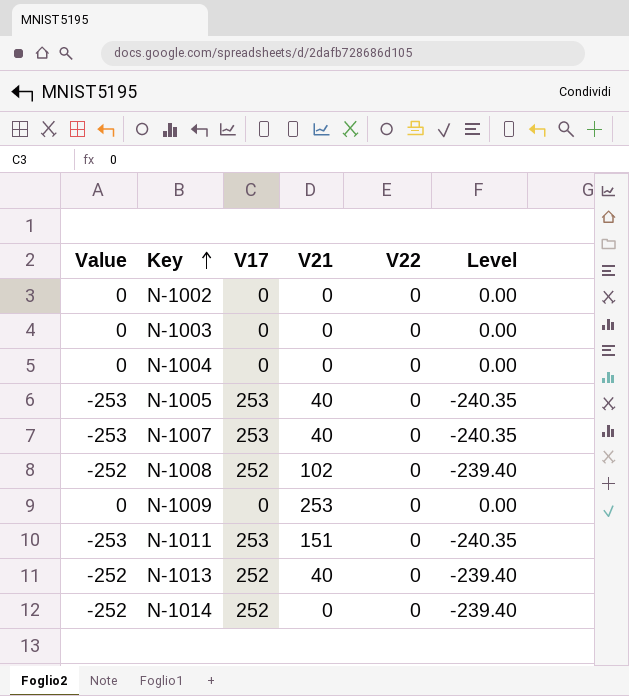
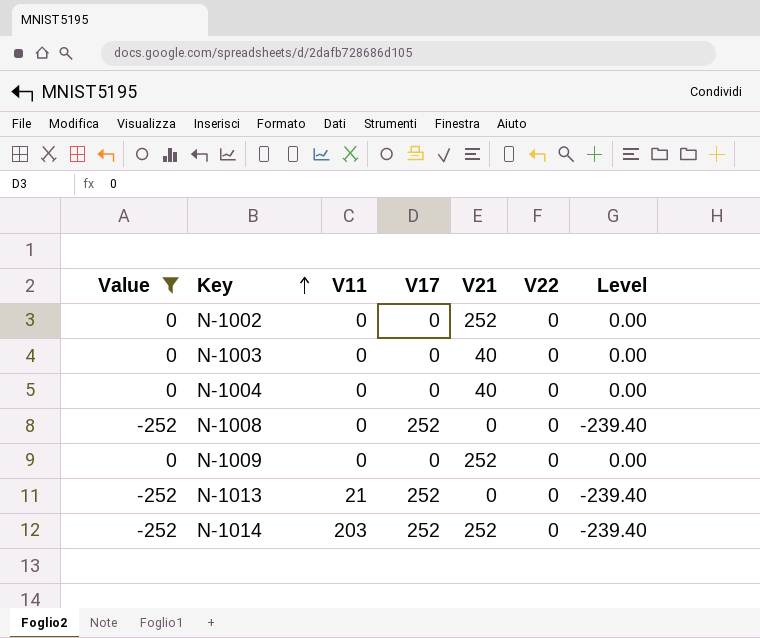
filter: none -> Value != -253
column V11 | position: none -> 3
N-1002 | V21: 0 -> 252
N-1003 | V21: 0 -> 40
N-1004 | V21: 0 -> 40
N-1008 | V21: 102 -> 0
N-1009 | V21: 253 -> 252
N-1013 | V21: 40 -> 0
N-1014 | V21: 0 -> 252

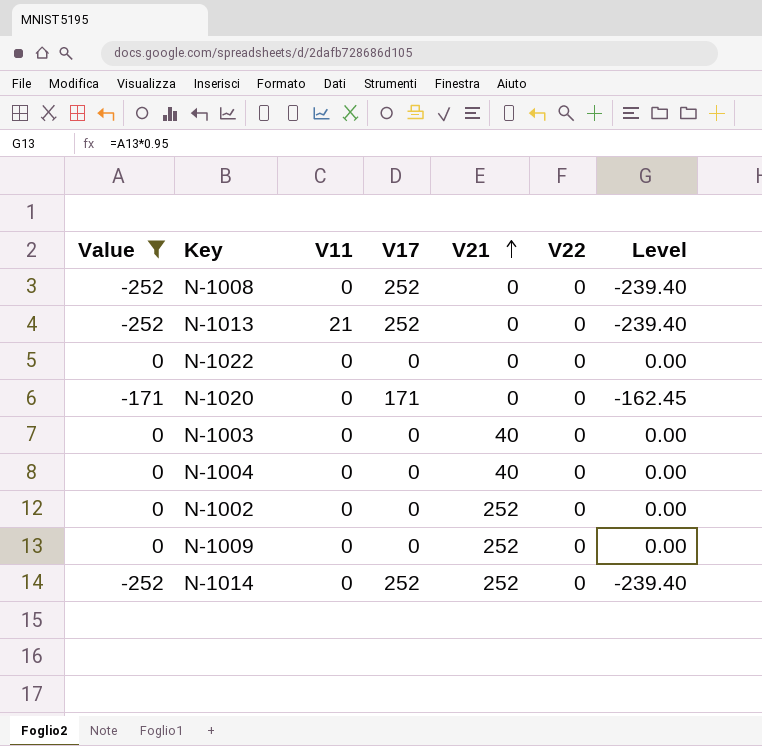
row order: Key ascending -> V21 ascending
row N-1022: none -> 0 | 0 | 0 | 0 | 0 | 0.00
row N-1020: none -> -171 | 0 | 171 | 0 | 0 | -162.45
N-1014 | V11: 203 -> 0

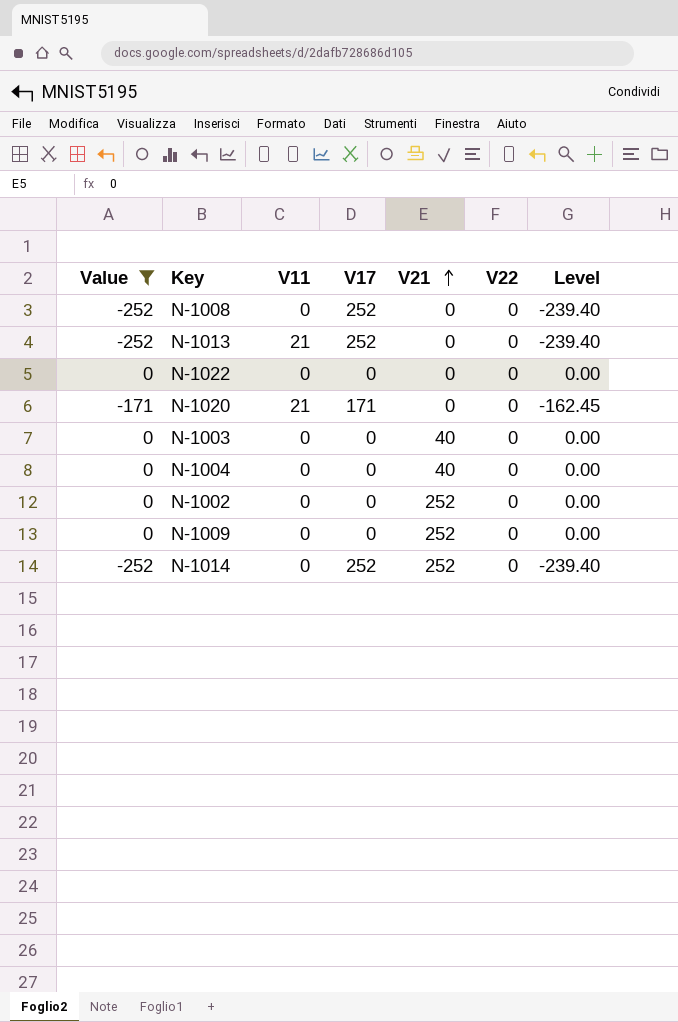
N-1020 | V11: 0 -> 21

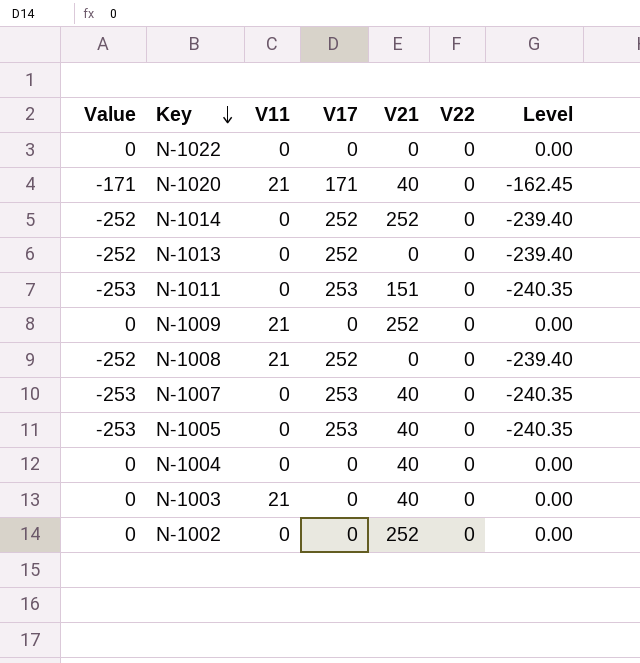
filter: Value != -253 -> none
row order: V21 ascending -> Key descending
N-1020 | V21: 0 -> 40
N-1013 | V11: 21 -> 0
N-1009 | V11: 0 -> 21
N-1008 | V11: 0 -> 21
N-1003 | V11: 0 -> 21

